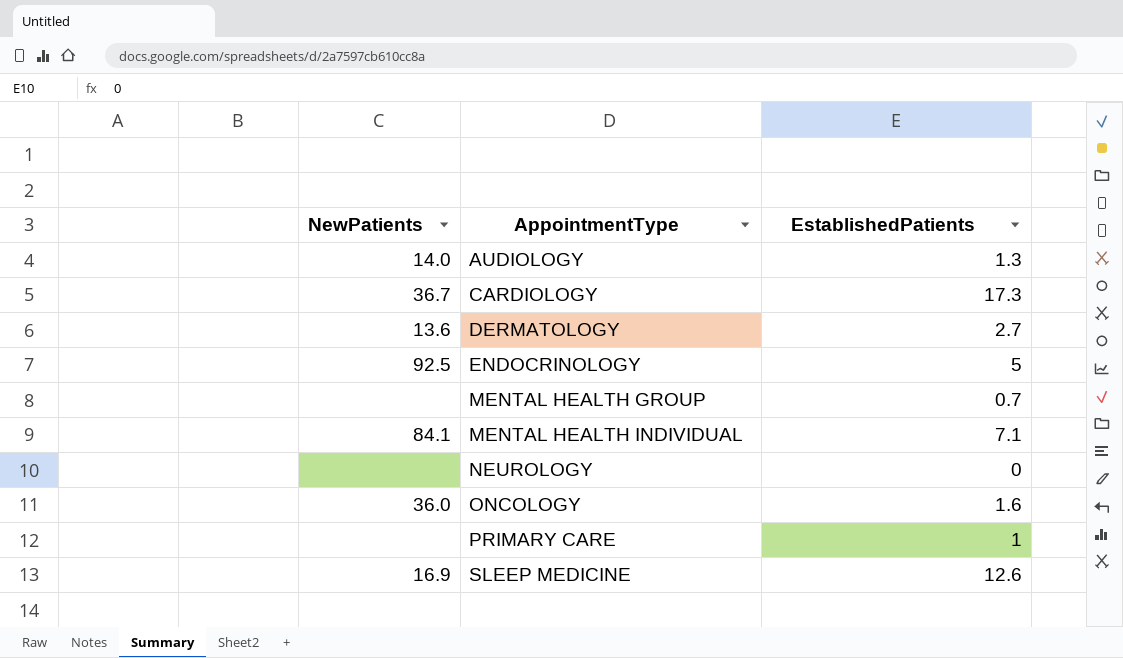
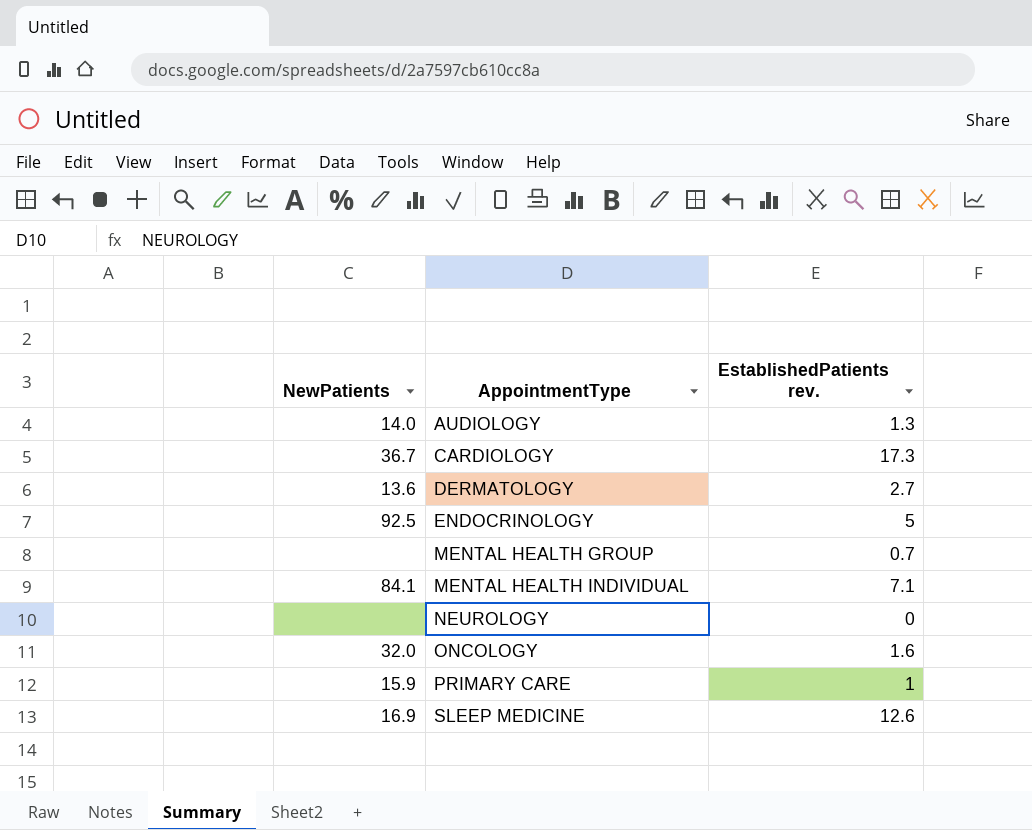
column name: EstablishedPatients -> EstablishedPatients rev.
ONCOLOGY | NewPatients: 36.0 -> 32.0
PRIMARY CARE | NewPatients: none -> 15.9

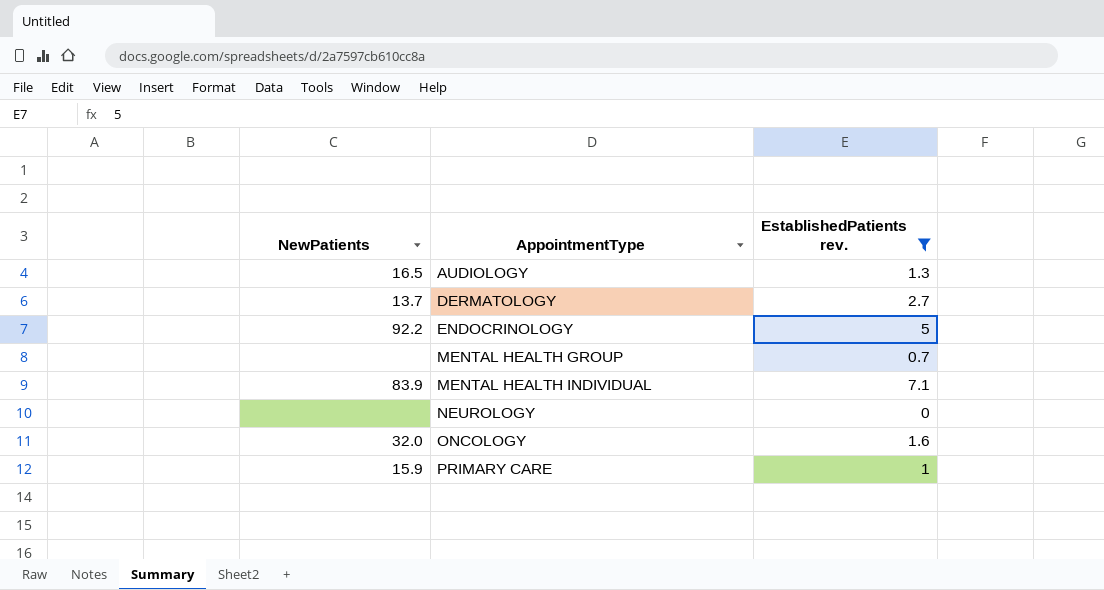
filter: none -> EstablishedPatients rev. <= 7.1
AUDIOLOGY | NewPatients: 14.0 -> 16.5
DERMATOLOGY | NewPatients: 13.6 -> 13.7
ENDOCRINOLOGY | NewPatients: 92.5 -> 92.2
MENTAL HEALTH INDIVIDUAL | NewPatients: 84.1 -> 83.9

